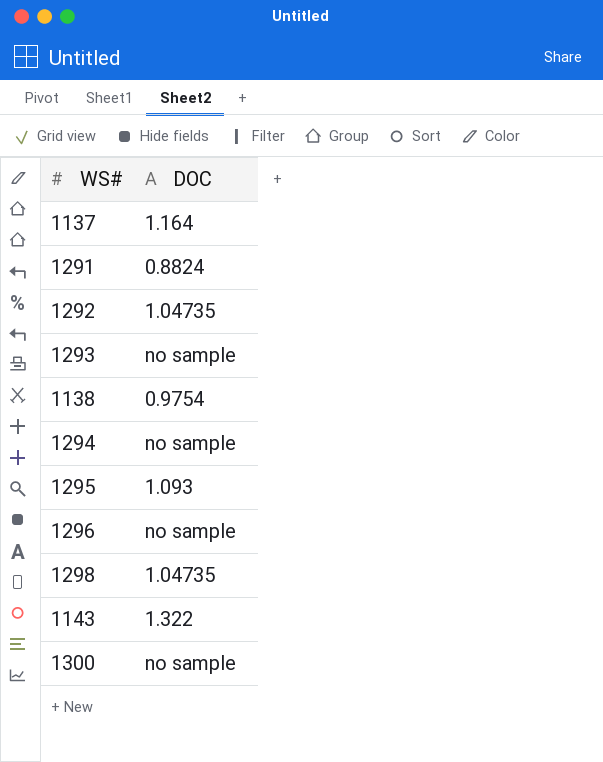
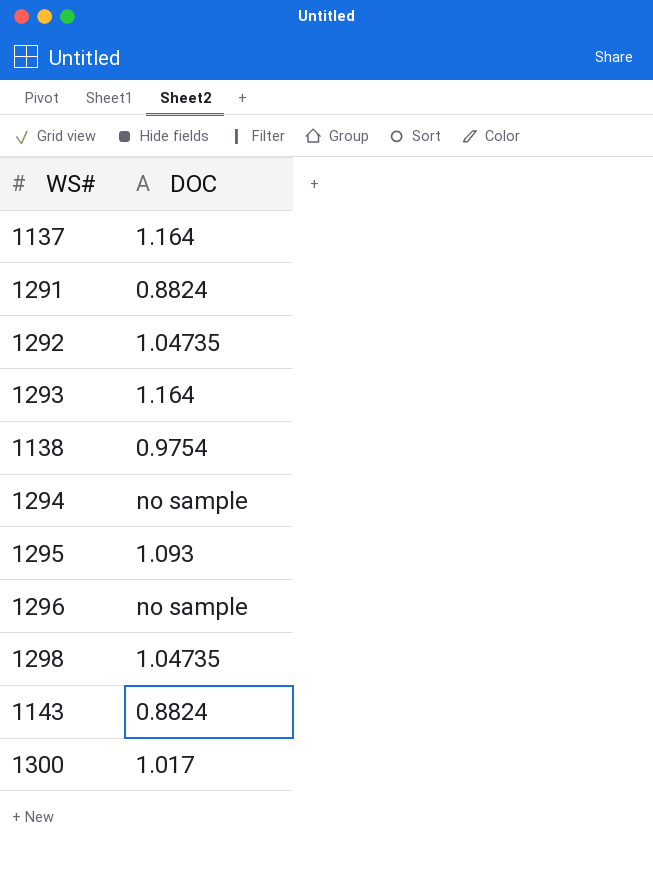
1293 | DOC: no sample -> 1.164
1143 | DOC: 1.322 -> 0.8824
1300 | DOC: no sample -> 1.017

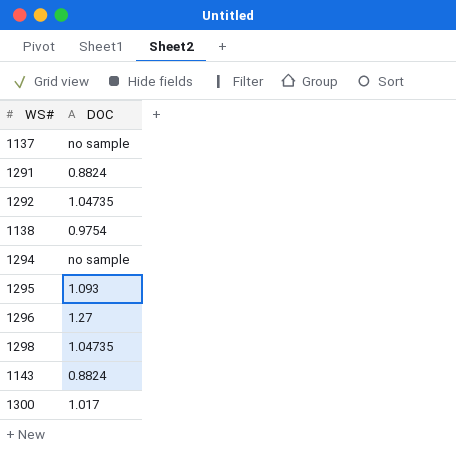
row 1293: 1.164 -> none
1137 | DOC: 1.164 -> no sample
1296 | DOC: no sample -> 1.27

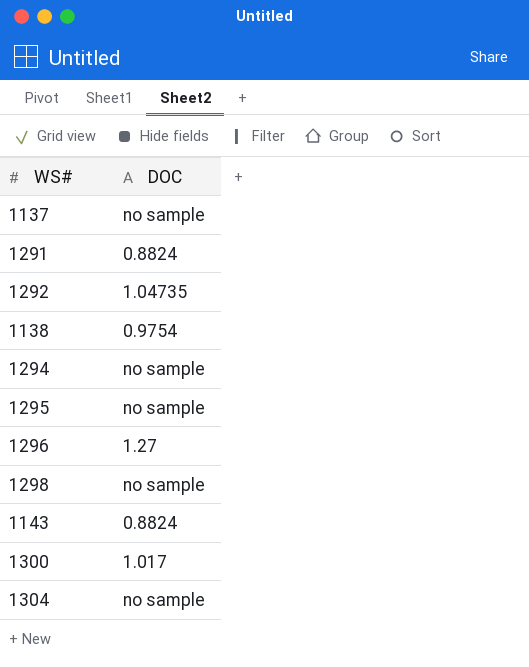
1295 | DOC: 1.093 -> no sample
1298 | DOC: 1.04735 -> no sample
row 1304: none -> no sample

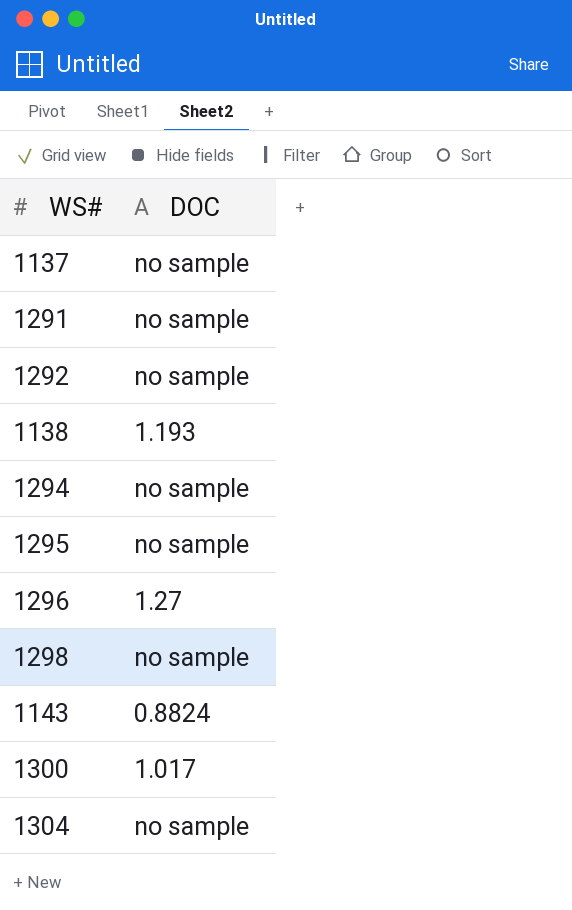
1291 | DOC: 0.8824 -> no sample
1292 | DOC: 1.04735 -> no sample
1138 | DOC: 0.9754 -> 1.193

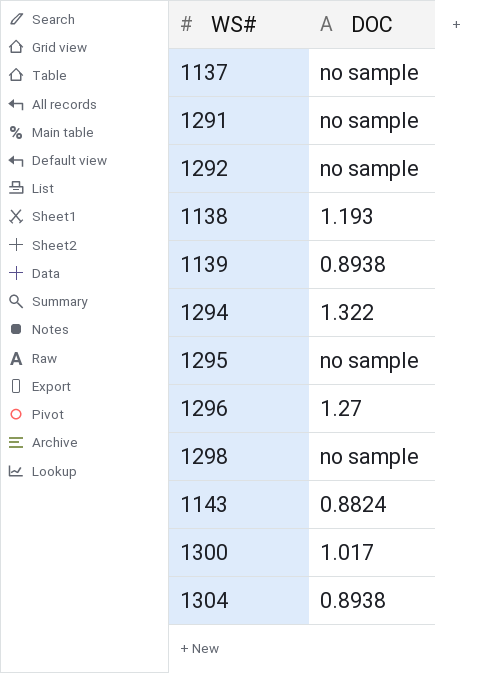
row 1139: none -> 0.8938
1294 | DOC: no sample -> 1.322
1304 | DOC: no sample -> 0.8938

